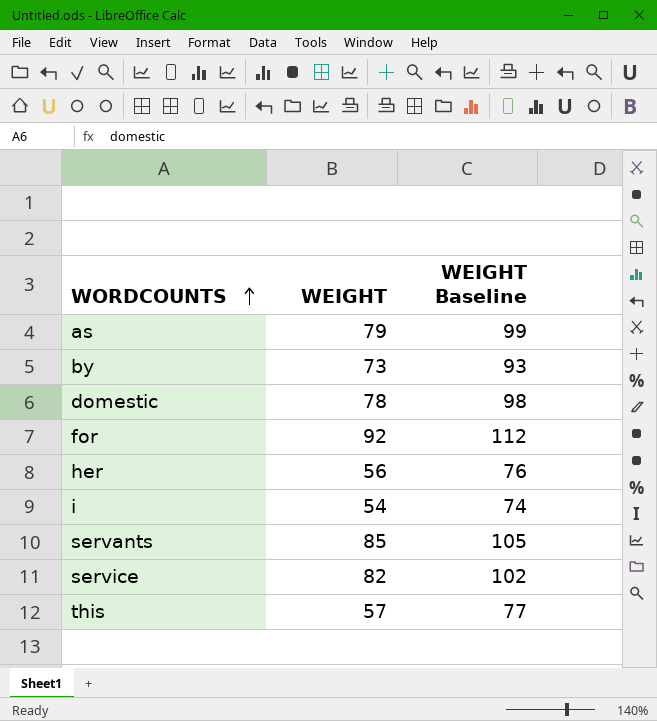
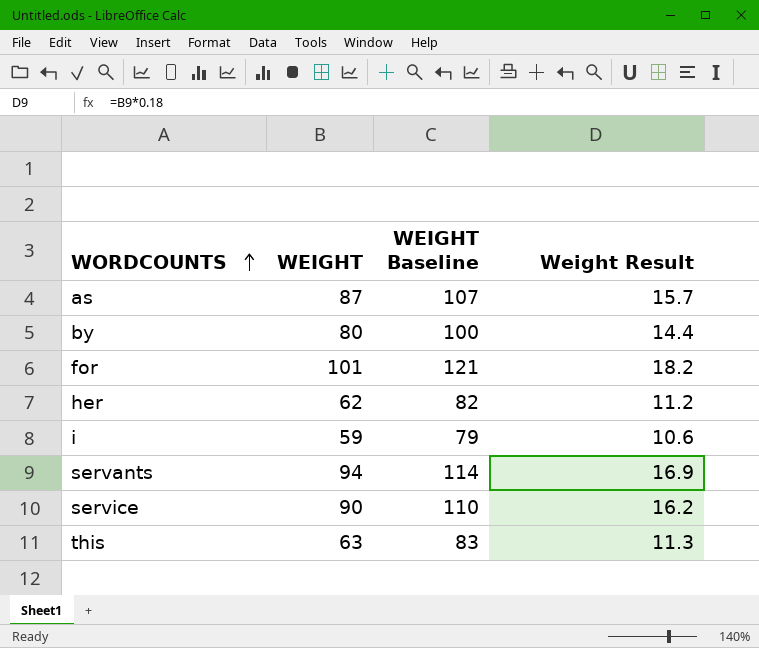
column Weight Result | formula: none -> [WEIGHT] * 0.18
row domestic: 78 | 98 -> none
as | WEIGHT: 79 -> 87
as | WEIGHT Baseline: 99 -> 107
by | WEIGHT: 73 -> 80
by | WEIGHT Baseline: 93 -> 100
for | WEIGHT: 92 -> 101
for | WEIGHT Baseline: 112 -> 121
her | WEIGHT: 56 -> 62
her | WEIGHT Baseline: 76 -> 82
i | WEIGHT: 54 -> 59
i | WEIGHT Baseline: 74 -> 79
servants | WEIGHT: 85 -> 94
servants | WEIGHT Baseline: 105 -> 114
service | WEIGHT: 82 -> 90
service | WEIGHT Baseline: 102 -> 110
this | WEIGHT: 57 -> 63
this | WEIGHT Baseline: 77 -> 83

